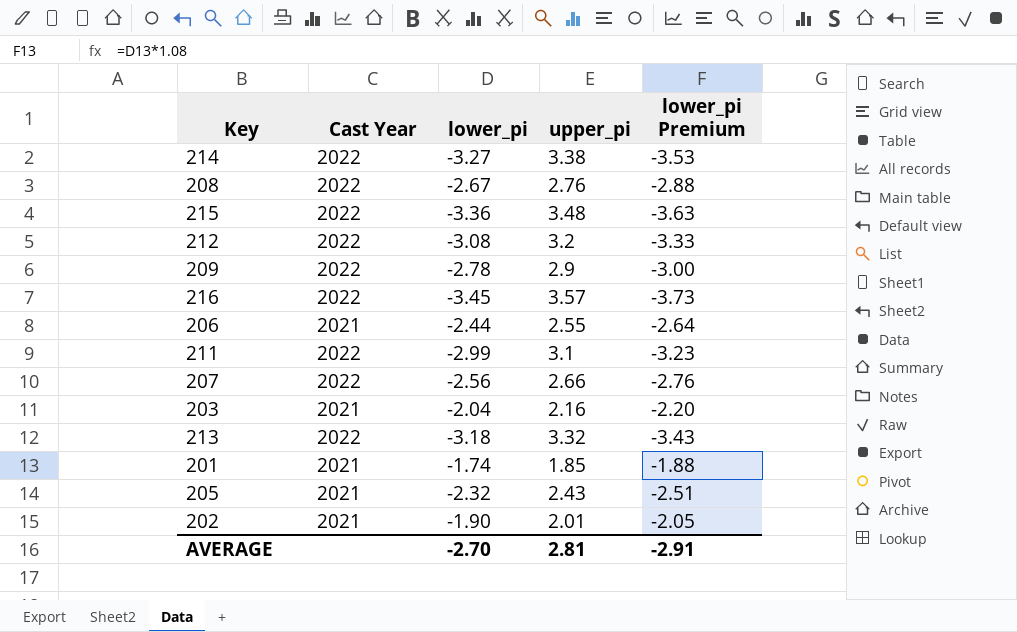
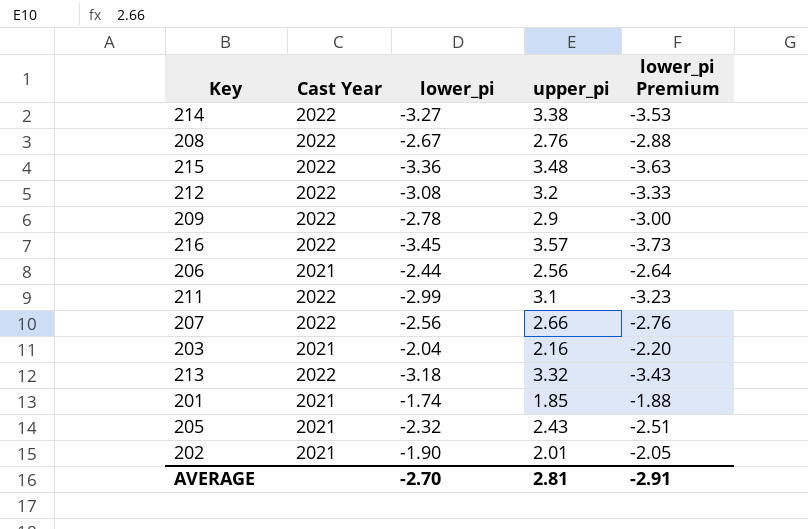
206 | upper_pi: 2.55 -> 2.56

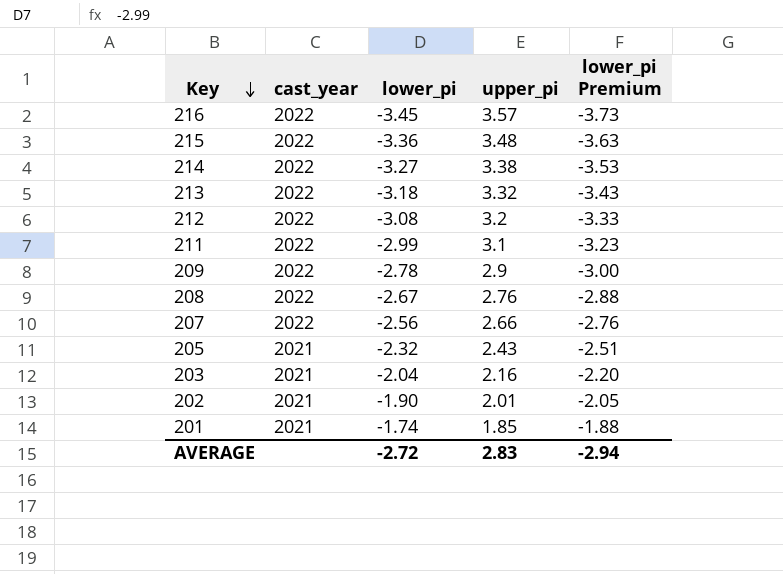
row order: none -> Key descending
column name: Cast Year -> cast_year
row 206: 2021 | -2.44 | 2.56 | -2.64 -> none
AVERAGE | lower_pi: -2.70 -> -2.72
AVERAGE | upper_pi: 2.81 -> 2.83
AVERAGE | lower_pi Premium: -2.91 -> -2.94

